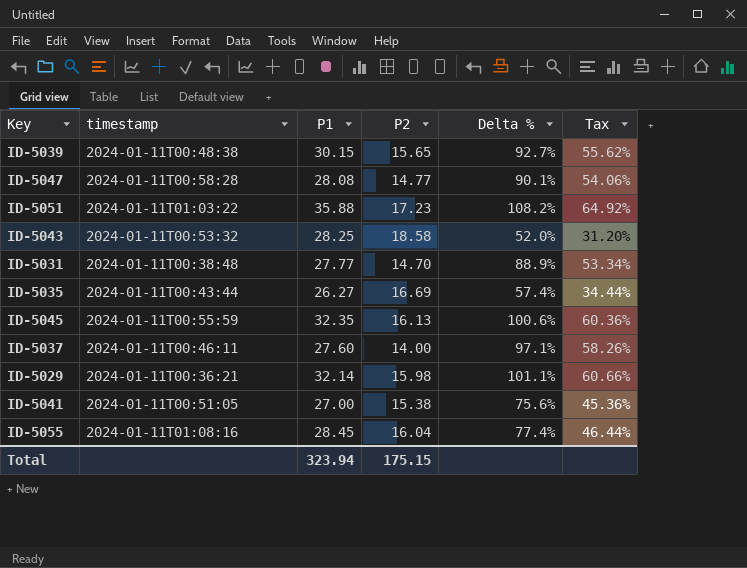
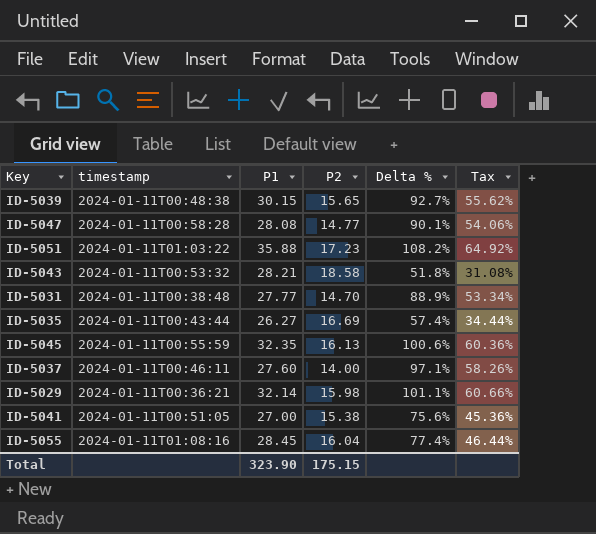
ID-5043 | P1: 28.25 -> 28.21
ID-5043 | Delta %: 52.0% -> 51.8%
ID-5043 | Tax: 31.20% -> 31.08%
Total | P1: 323.94 -> 323.90

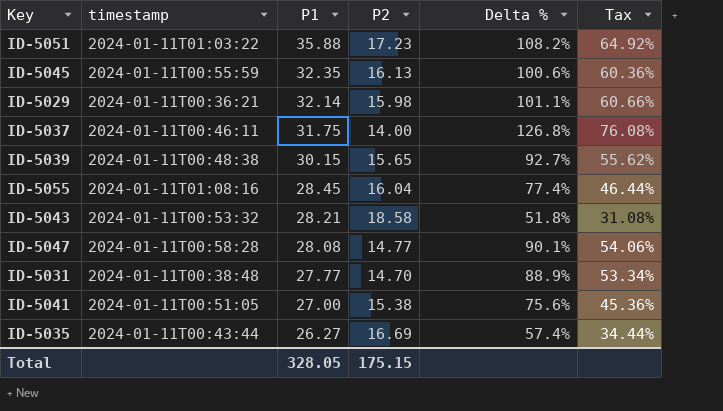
row order: none -> P1 descending
ID-5037 | P1: 27.60 -> 31.75
ID-5037 | Delta %: 97.1% -> 126.8%
ID-5037 | Tax: 58.26% -> 76.08%
Total | P1: 323.90 -> 328.05

